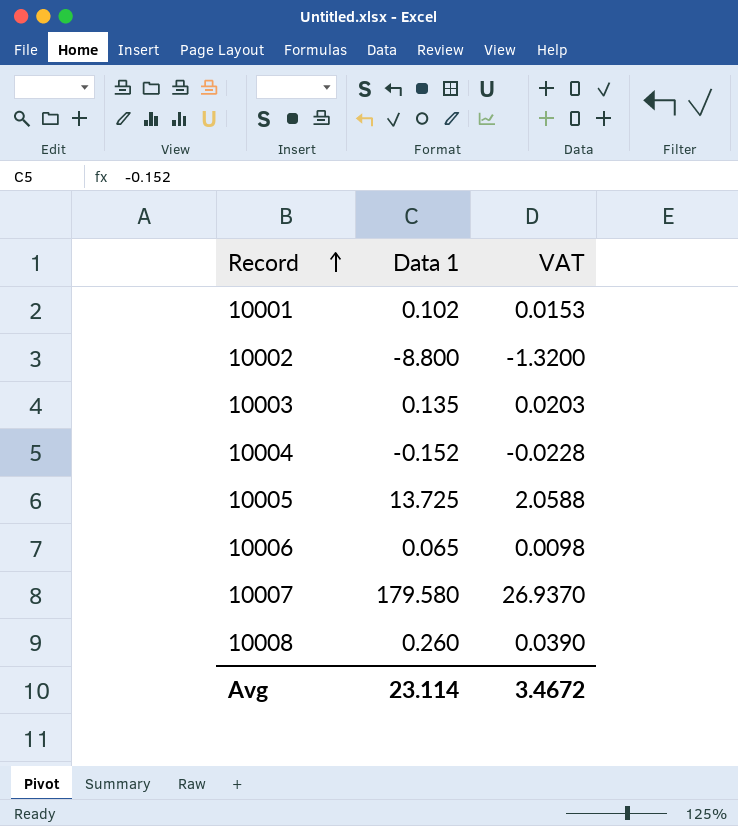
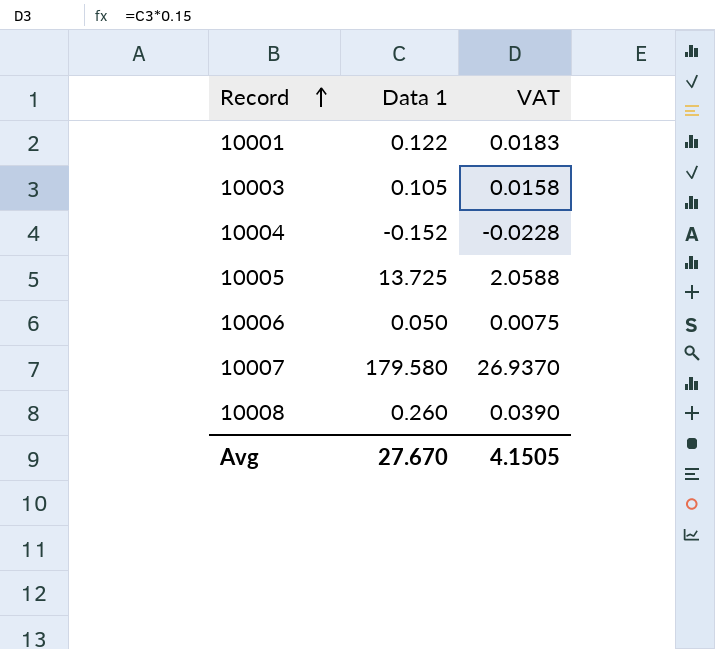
row 10002: -8.800 | -1.3200 -> none
10001 | Data 1: 0.102 -> 0.122
10001 | VAT: 0.0153 -> 0.0183
10003 | Data 1: 0.135 -> 0.105
10003 | VAT: 0.0203 -> 0.0158
10006 | Data 1: 0.065 -> 0.050
10006 | VAT: 0.0098 -> 0.0075
Avg | Data 1: 23.114 -> 27.670
Avg | VAT: 3.4672 -> 4.1505

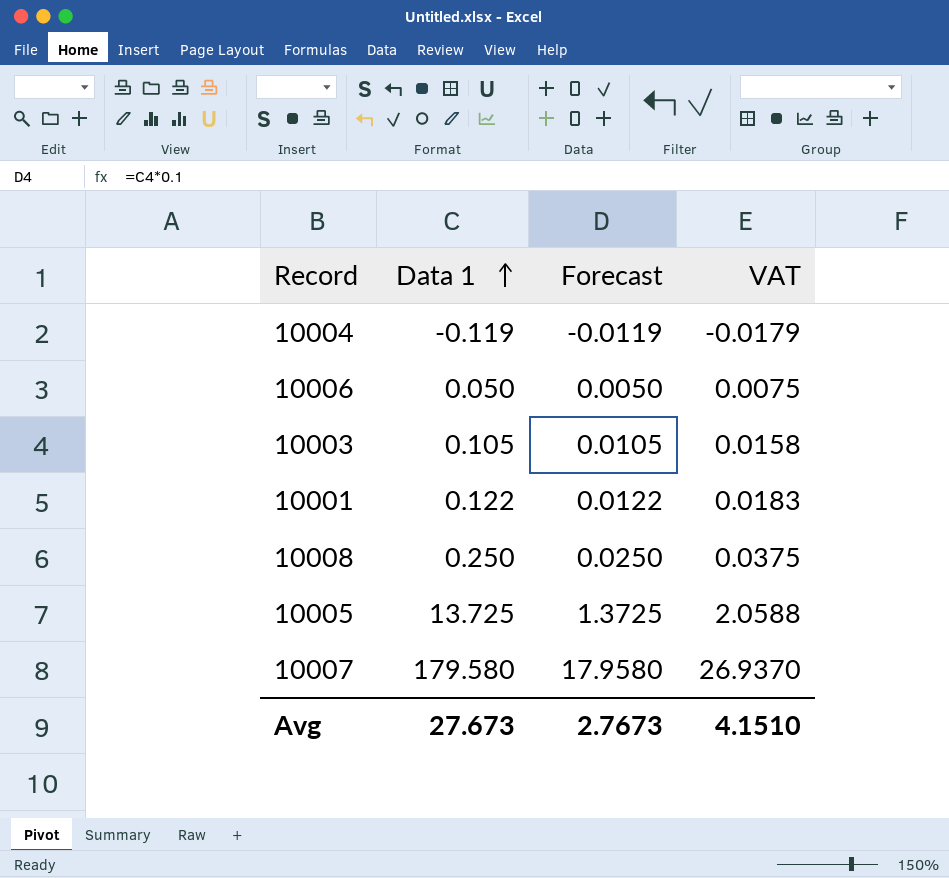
row order: Record ascending -> Data 1 ascending
column Forecast | formula: none -> [Data 1] * 0.1
10004 | Data 1: -0.152 -> -0.119
10004 | VAT: -0.0228 -> -0.0179
10008 | Data 1: 0.260 -> 0.250
10008 | VAT: 0.0390 -> 0.0375
Avg | Data 1: 27.670 -> 27.673
Avg | VAT: 4.1505 -> 4.1510

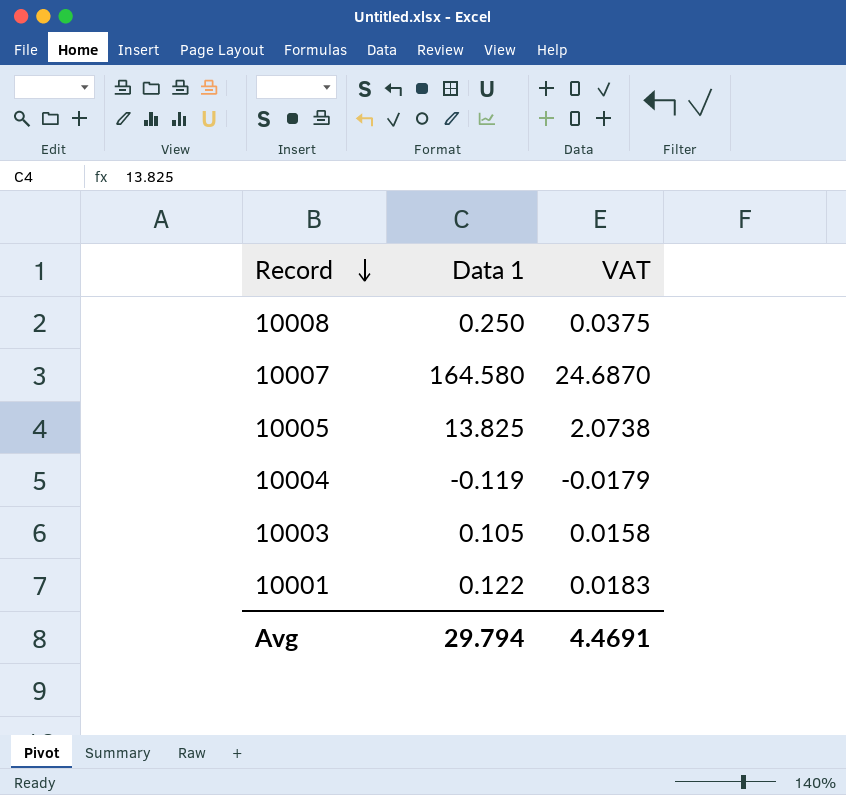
row order: Data 1 ascending -> Record descending
column Forecast | formula: [Data 1] * 0.1 -> none
row 10006: 0.050 | 0.0050 | 0.0075 -> none
10007 | Data 1: 179.580 -> 164.580
10007 | VAT: 26.9370 -> 24.6870
10005 | Data 1: 13.725 -> 13.825
10005 | VAT: 2.0588 -> 2.0738
Avg | Data 1: 27.673 -> 29.794
Avg | VAT: 4.1510 -> 4.4691

